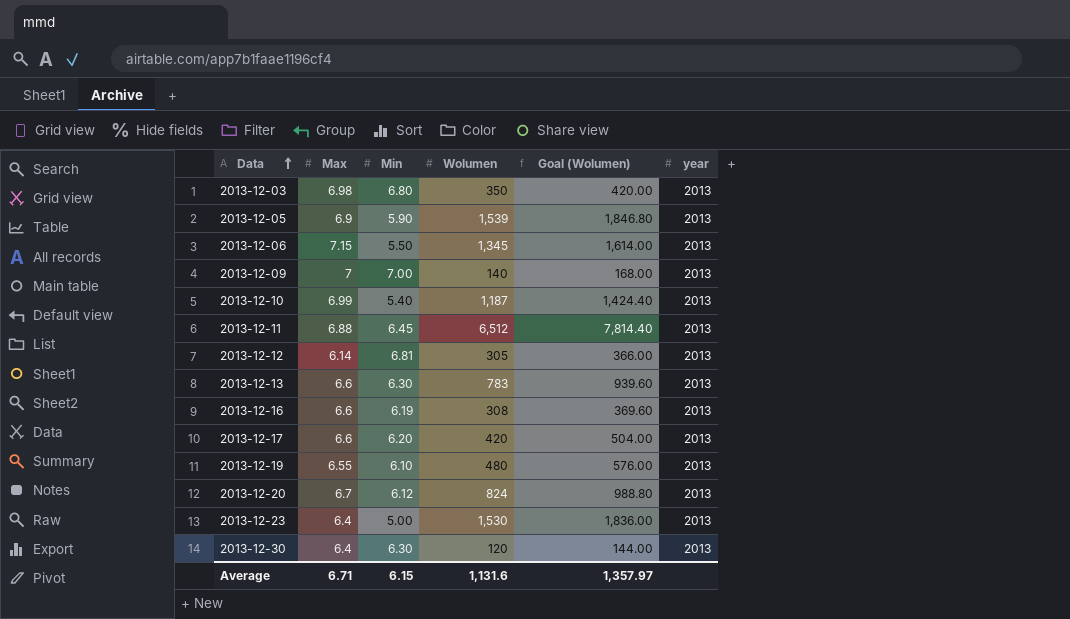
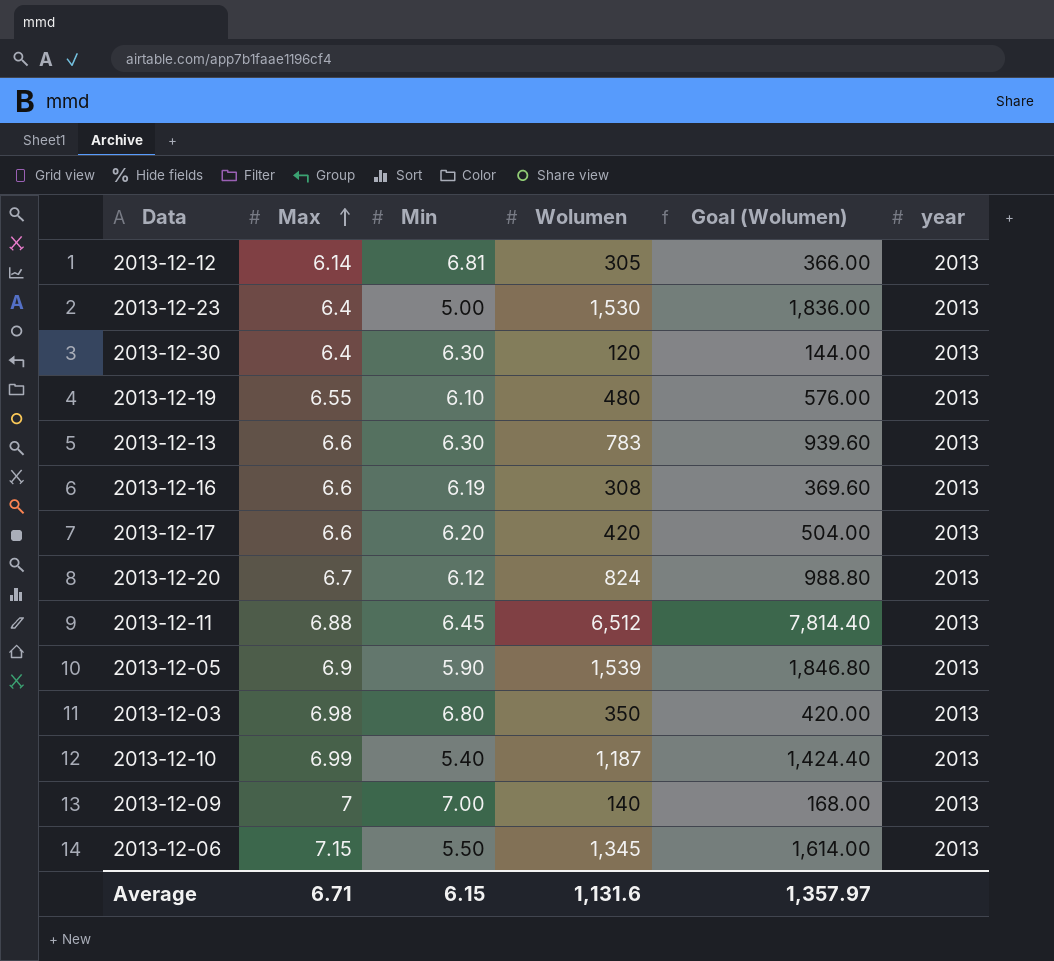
row order: Data ascending -> Max ascending

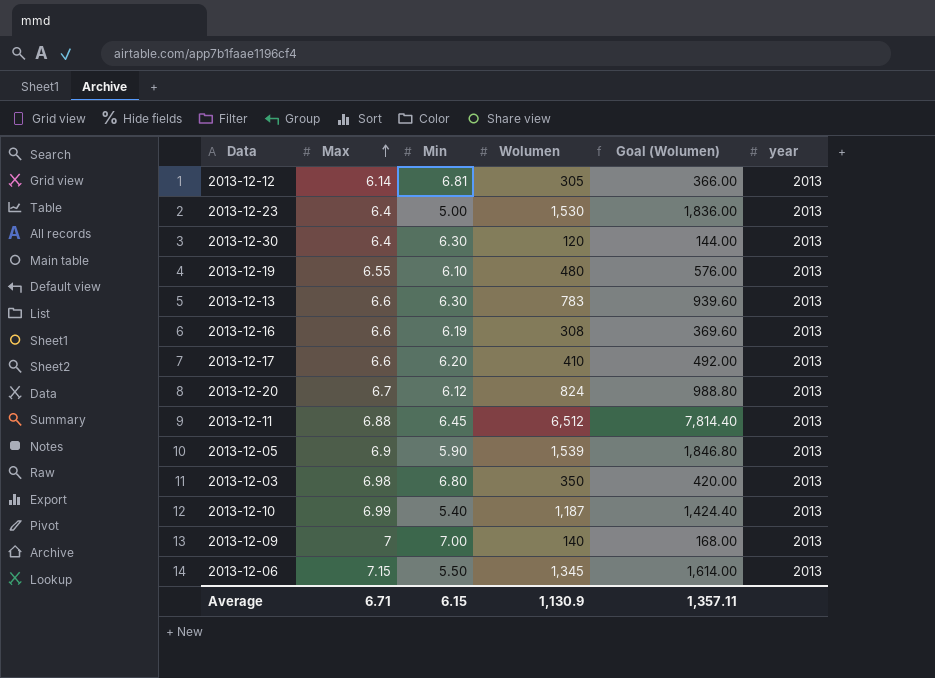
2013-12-17 | Wolumen: 420 -> 410
2013-12-17 | Goal (Wolumen): 504.00 -> 492.00
Average | Wolumen: 1,131.6 -> 1,130.9
Average | Goal (Wolumen): 1,357.97 -> 1,357.11

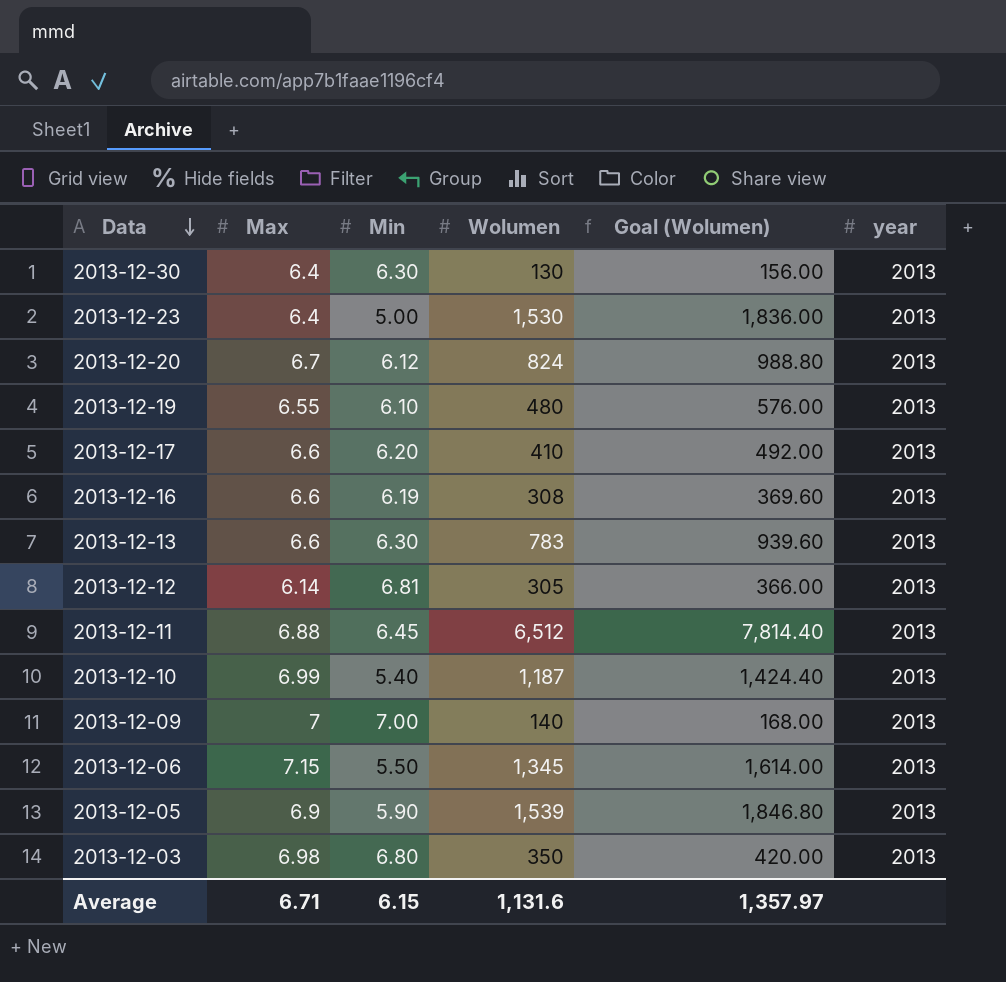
row order: Max ascending -> Data descending
2013-12-30 | Wolumen: 120 -> 130
2013-12-30 | Goal (Wolumen): 144.00 -> 156.00
Average | Wolumen: 1,130.9 -> 1,131.6
Average | Goal (Wolumen): 1,357.11 -> 1,357.97

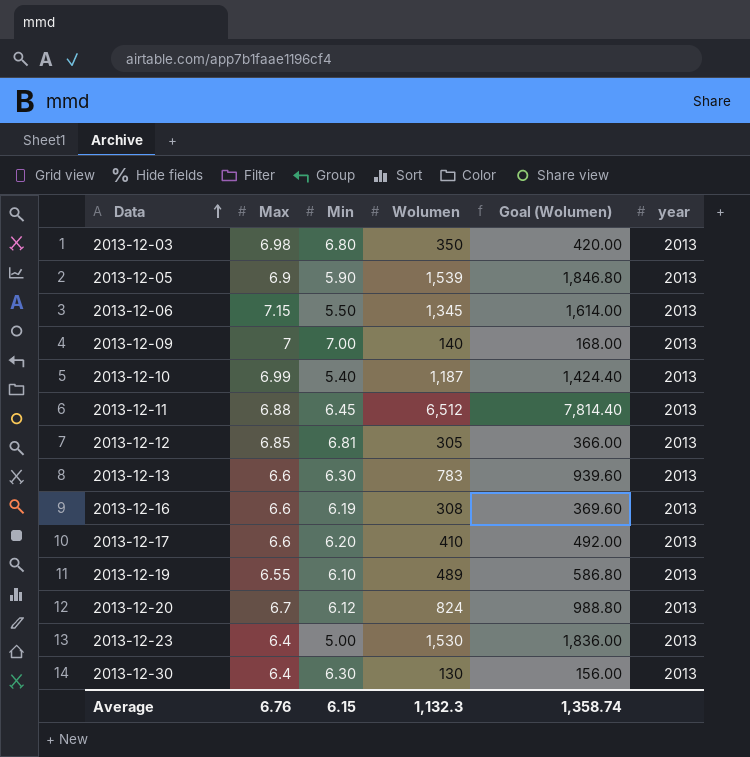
row order: Data descending -> Data ascending
2013-12-12 | Max: 6.14 -> 6.85
2013-12-19 | Wolumen: 480 -> 489
2013-12-19 | Goal (Wolumen): 576.00 -> 586.80
Average | Max: 6.71 -> 6.76
Average | Wolumen: 1,131.6 -> 1,132.3
Average | Goal (Wolumen): 1,357.97 -> 1,358.74

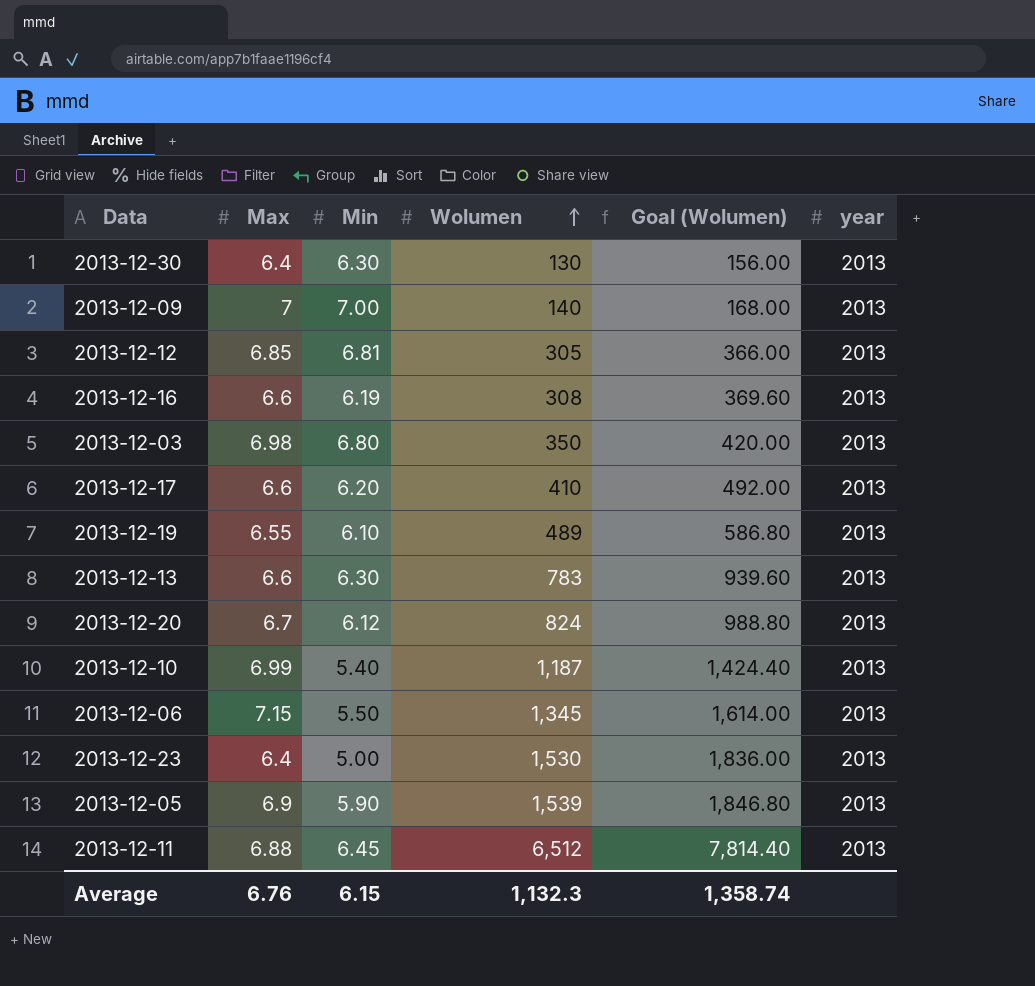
row order: Data ascending -> Wolumen ascending

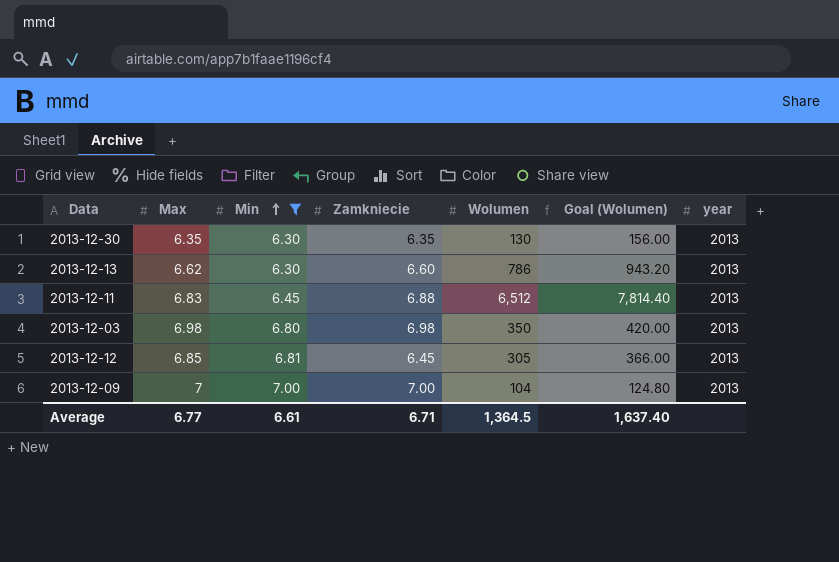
filter: none -> Min >= 6.30
row order: Wolumen ascending -> Min ascending
column Zamkniecie | position: none -> 4
2013-12-30 | Max: 6.4 -> 6.35
2013-12-13 | Max: 6.6 -> 6.62
2013-12-13 | Wolumen: 783 -> 786
2013-12-13 | Goal (Wolumen): 939.60 -> 943.20
2013-12-11 | Max: 6.88 -> 6.83
2013-12-09 | Wolumen: 140 -> 104
2013-12-09 | Goal (Wolumen): 168.00 -> 124.80
Average | Max: 6.76 -> 6.77
Average | Min: 6.15 -> 6.61
Average | Wolumen: 1,132.3 -> 1,364.5
Average | Goal (Wolumen): 1,358.74 -> 1,637.40

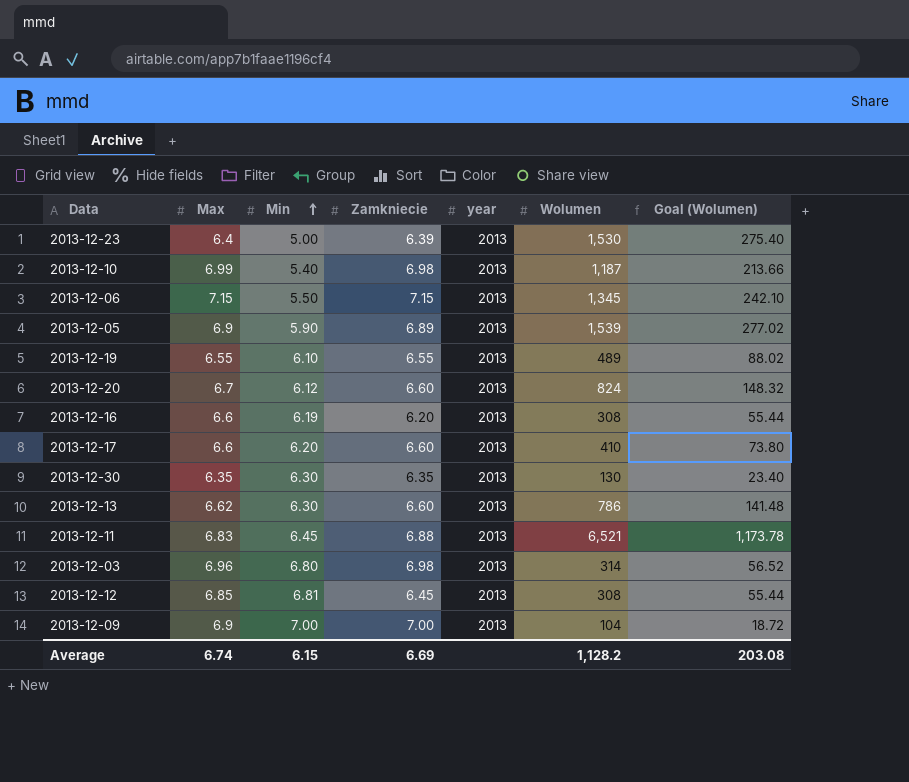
filter: Min >= 6.30 -> none
column year | position: 7 -> 5
column Goal (Wolumen) | formula: [Wolumen] * 1.2 -> [Wolumen] * 0.18
2013-12-11 | Wolumen: 6,512 -> 6,521
2013-12-03 | Max: 6.98 -> 6.96
2013-12-03 | Wolumen: 350 -> 314
2013-12-12 | Wolumen: 305 -> 308
2013-12-09 | Max: 7 -> 6.9
Average | Max: 6.77 -> 6.74
Average | Min: 6.61 -> 6.15
Average | Zamkniecie: 6.71 -> 6.69
Average | Wolumen: 1,364.5 -> 1,128.2
Average | Goal (Wolumen): 1,637.40 -> 203.08

